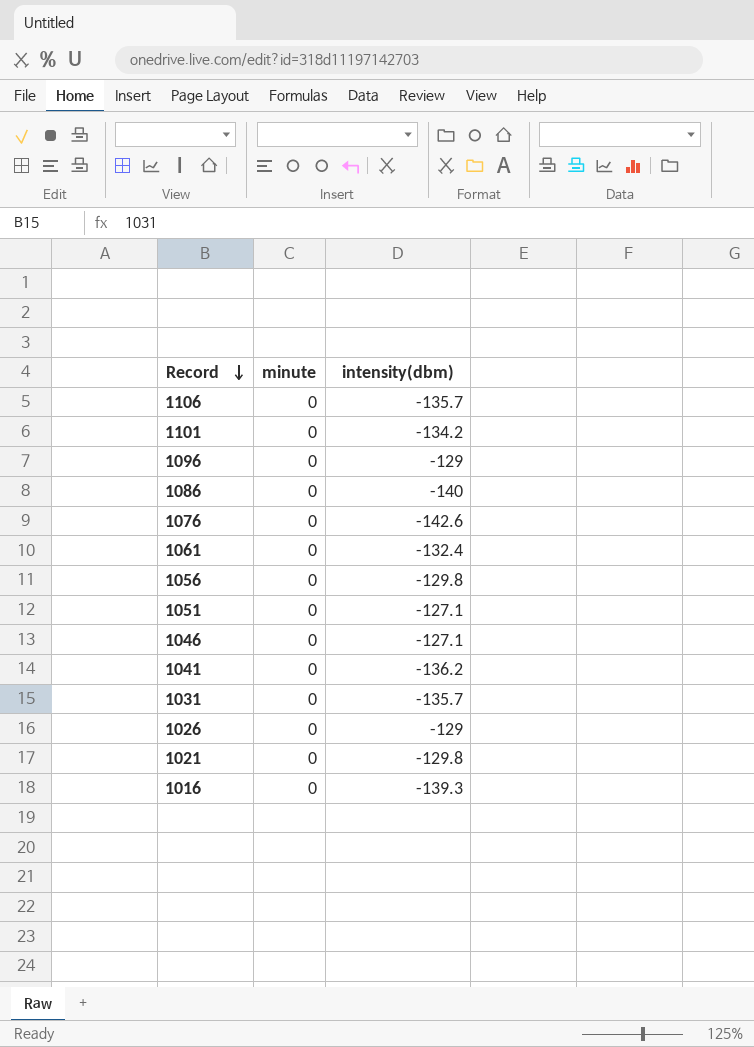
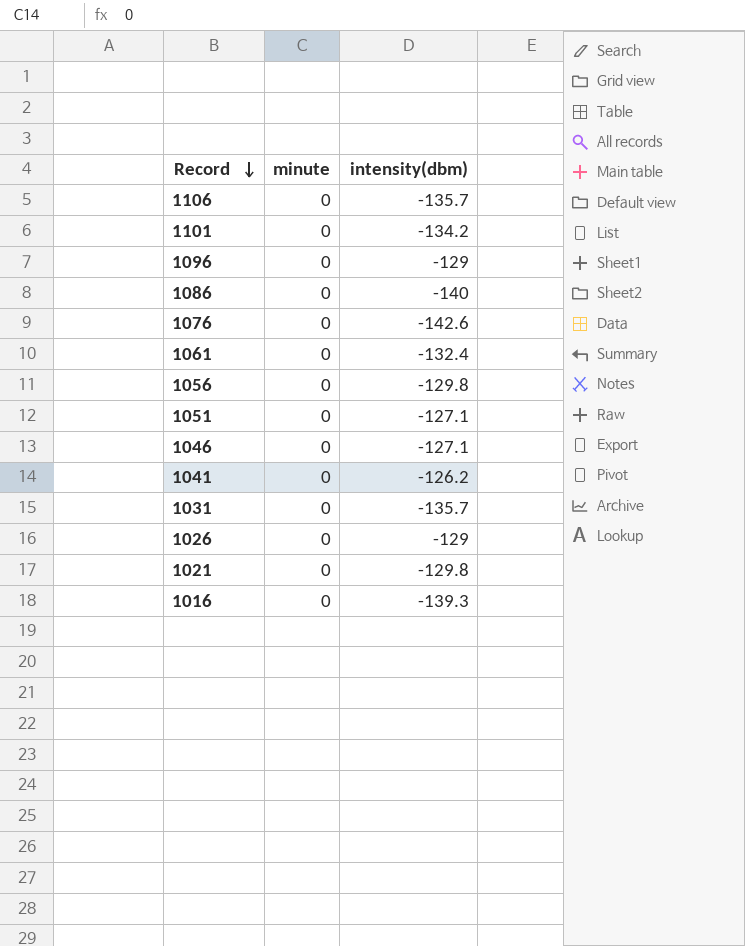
1041 | intensity(dbm): -136.2 -> -126.2

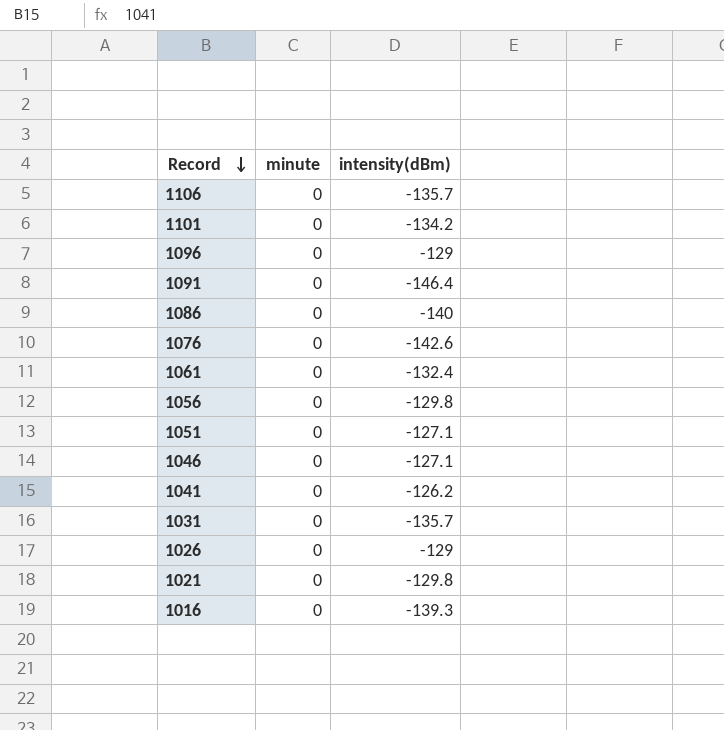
column name: intensity(dbm) -> intensity(dBm)
row 1091: none -> 0 | -146.4

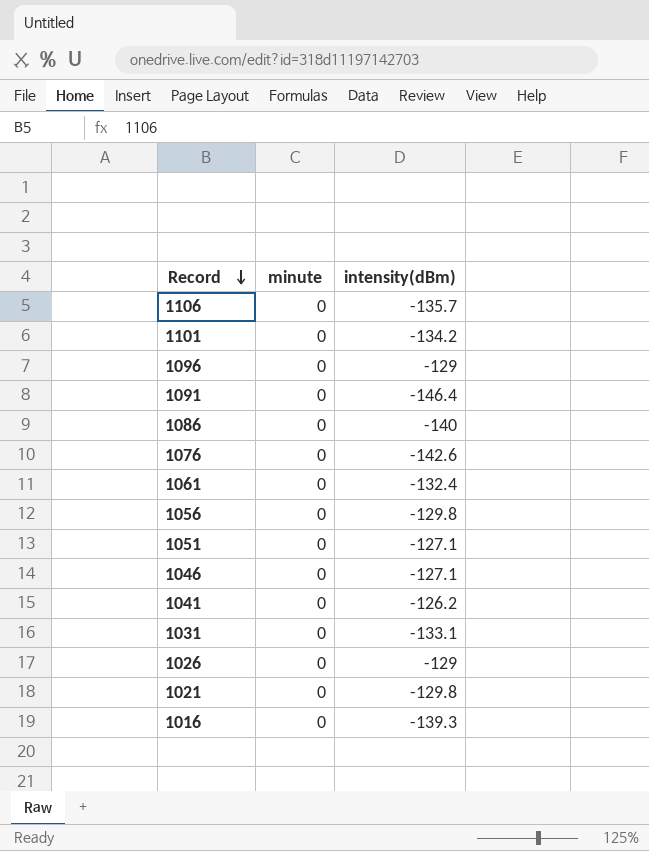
1031 | intensity(dBm): -135.7 -> -133.1

